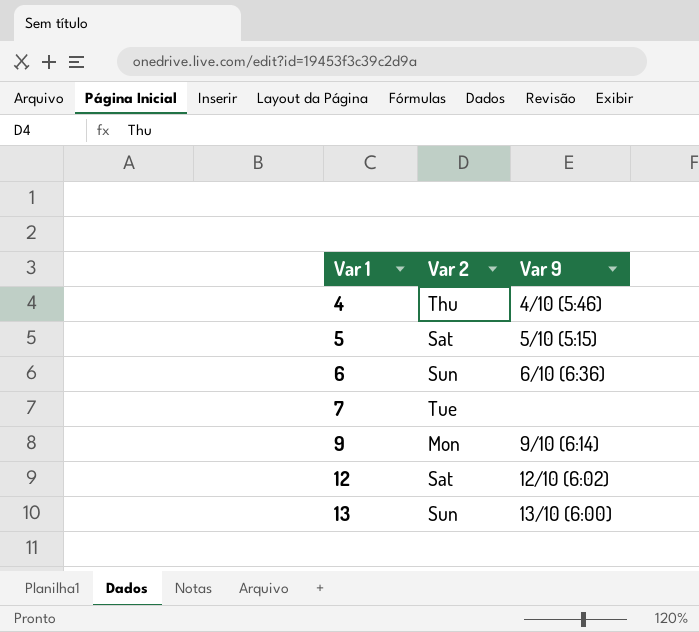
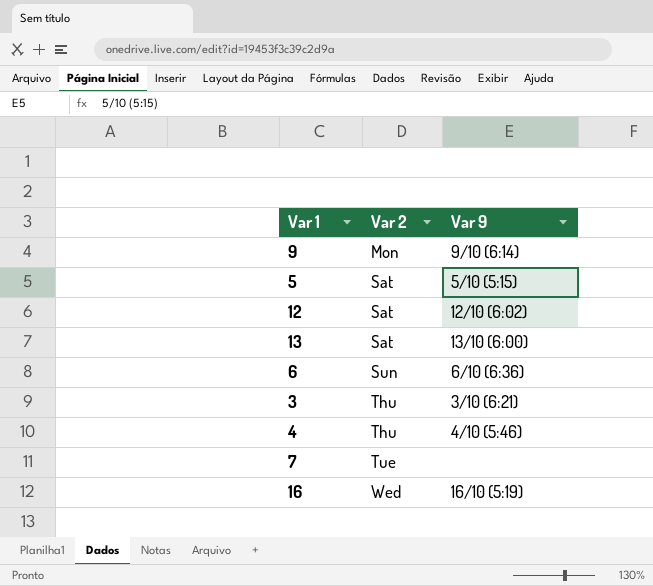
row order: Var 1 ascending -> Var 2 ascending
13 | Var 2: Sun -> Sat
row 3: none -> Thu | 3/10 (6:21)
row 16: none -> Wed | 16/10 (5:19)

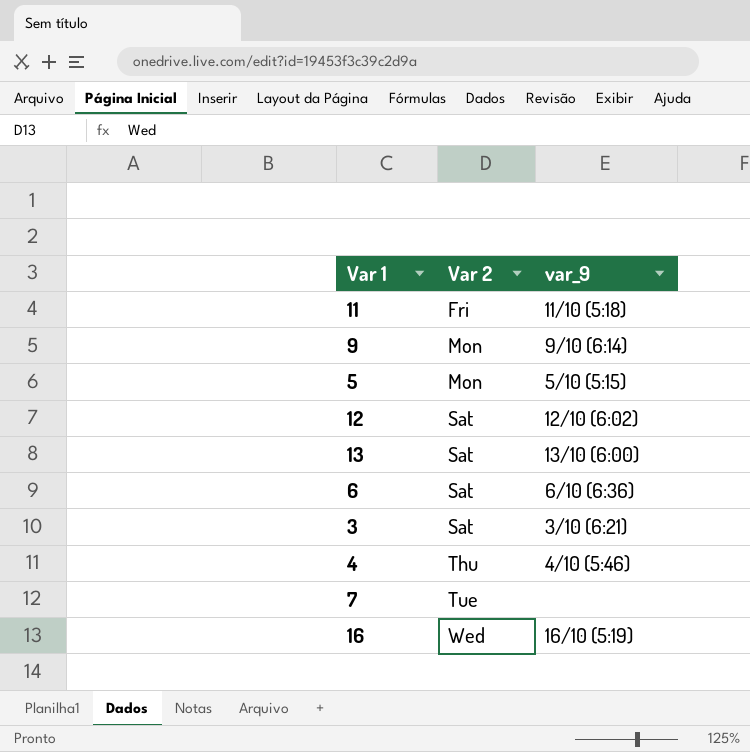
column name: Var 9 -> var_9
row 11: none -> Fri | 11/10 (5:18)
5 | Var 2: Sat -> Mon
6 | Var 2: Sun -> Sat
3 | Var 2: Thu -> Sat

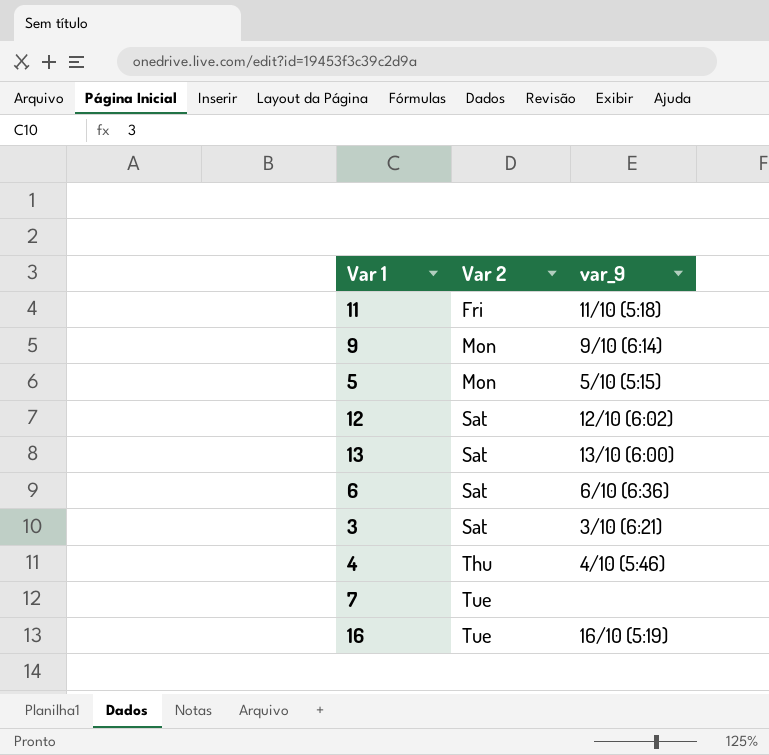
16 | Var 2: Wed -> Tue

